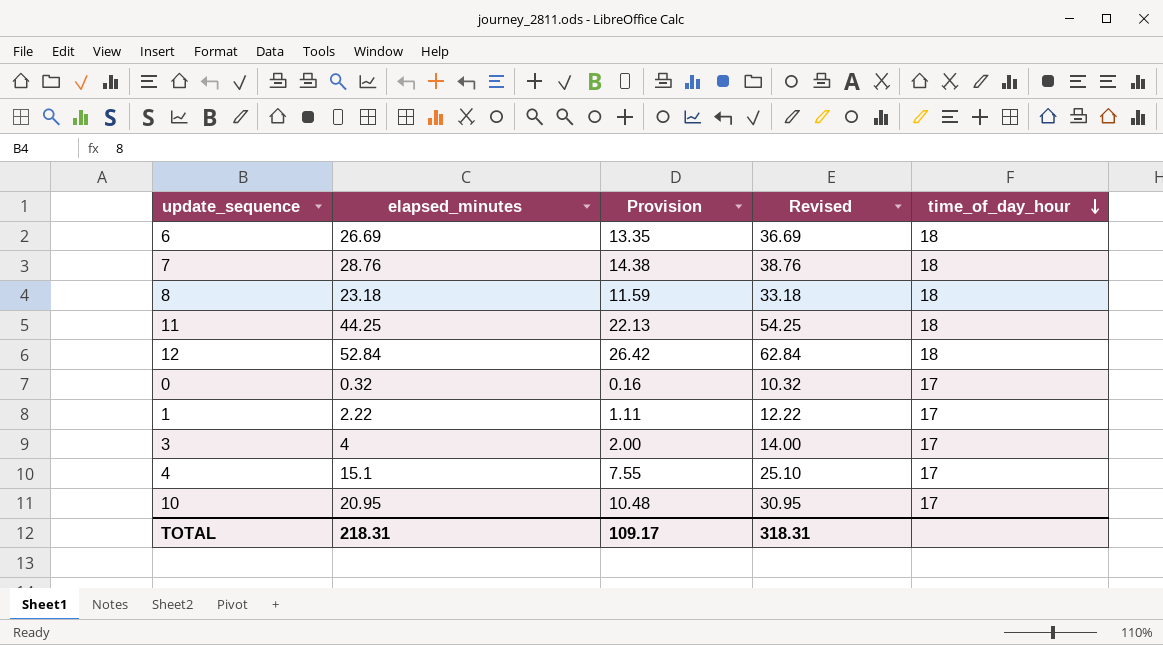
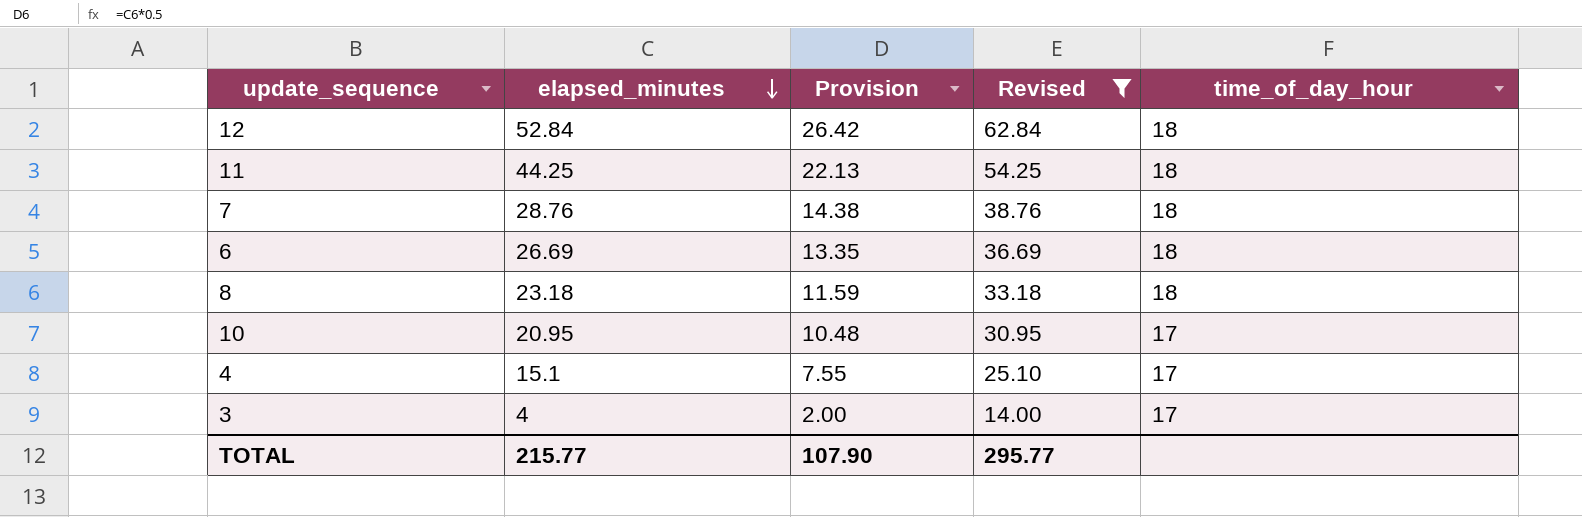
filter: none -> Revised >= 14.00
row order: time_of_day_hour descending -> elapsed_minutes descending
TOTAL | elapsed_minutes: 218.31 -> 215.77
TOTAL | Provision: 109.17 -> 107.90
TOTAL | Revised: 318.31 -> 295.77

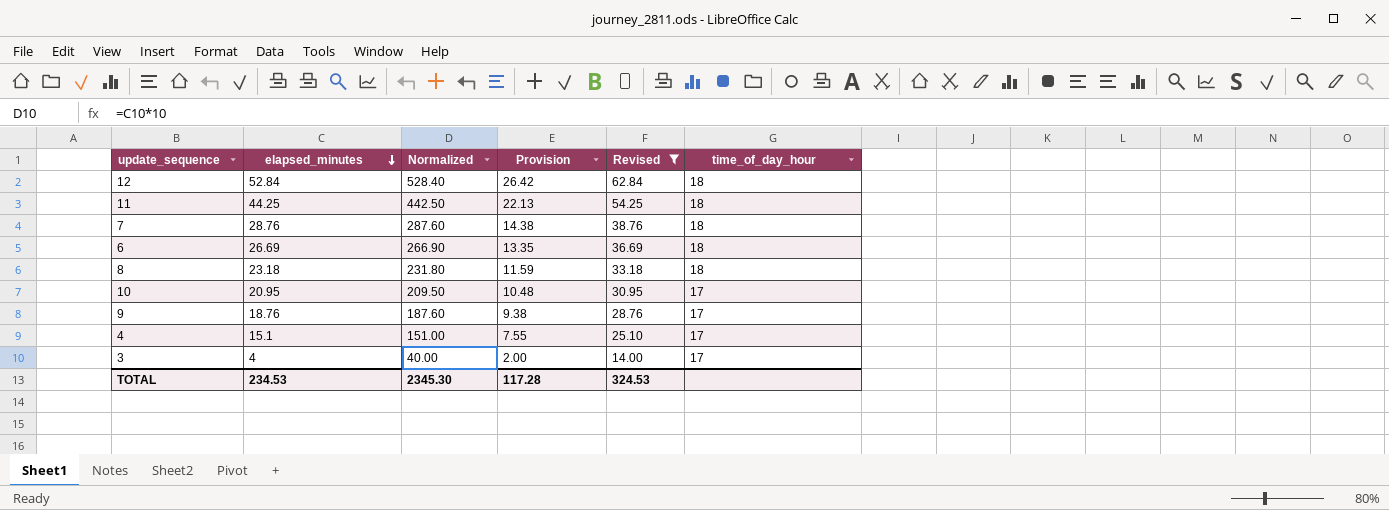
column Normalized | formula: none -> [elapsed_minutes] * 10
row 9: none -> 18.76 | 187.60 | 9.38 | 28.76 | 17
TOTAL | elapsed_minutes: 215.77 -> 234.53
TOTAL | Provision: 107.90 -> 117.28
TOTAL | Revised: 295.77 -> 324.53

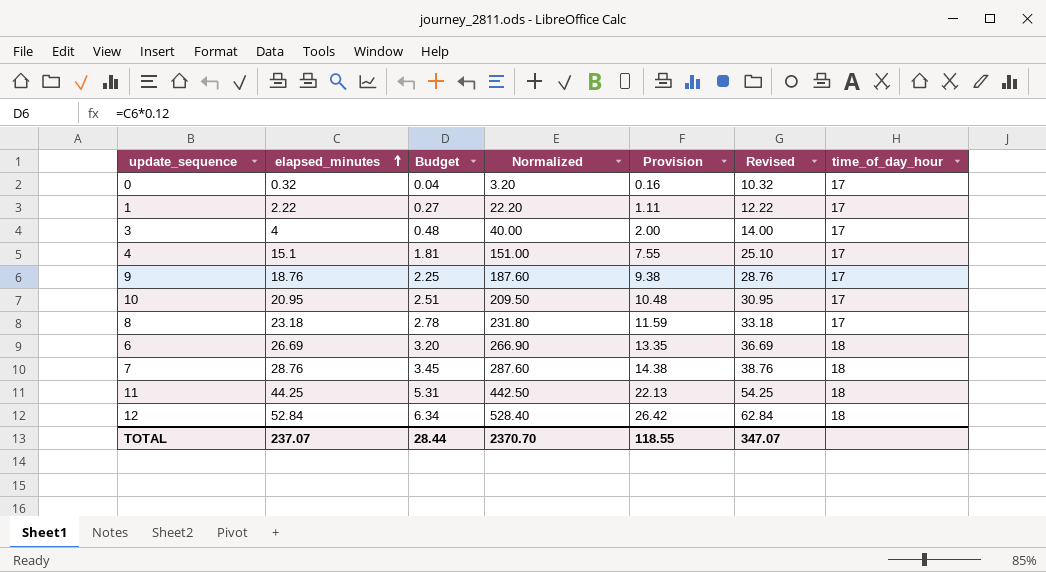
filter: Revised >= 14.00 -> none
row order: elapsed_minutes descending -> elapsed_minutes ascending
column Budget | formula: none -> [elapsed_minutes] * 0.12
8 | time_of_day_hour: 18 -> 17
TOTAL | elapsed_minutes: 234.53 -> 237.07
TOTAL | Normalized: 2345.30 -> 2370.70
TOTAL | Provision: 117.28 -> 118.55
TOTAL | Revised: 324.53 -> 347.07

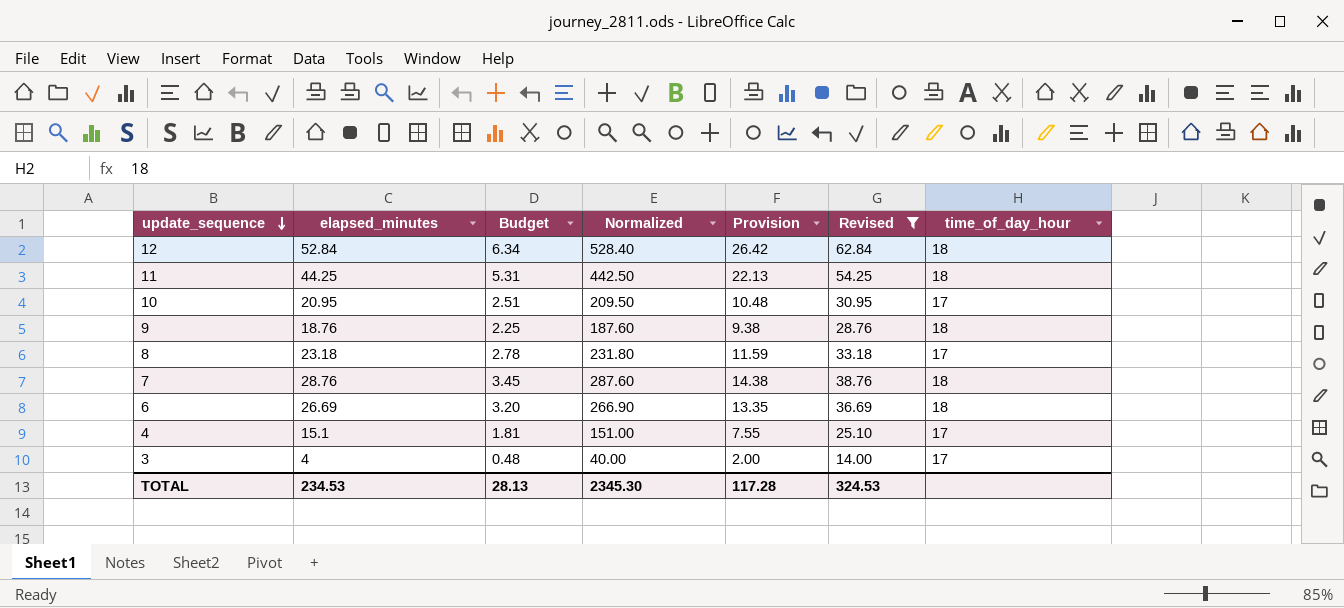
filter: none -> Revised >= 14.00
row order: elapsed_minutes ascending -> update_sequence descending
9 | time_of_day_hour: 17 -> 18
TOTAL | elapsed_minutes: 237.07 -> 234.53
TOTAL | Budget: 28.44 -> 28.13
TOTAL | Normalized: 2370.70 -> 2345.30
TOTAL | Provision: 118.55 -> 117.28
TOTAL | Revised: 347.07 -> 324.53

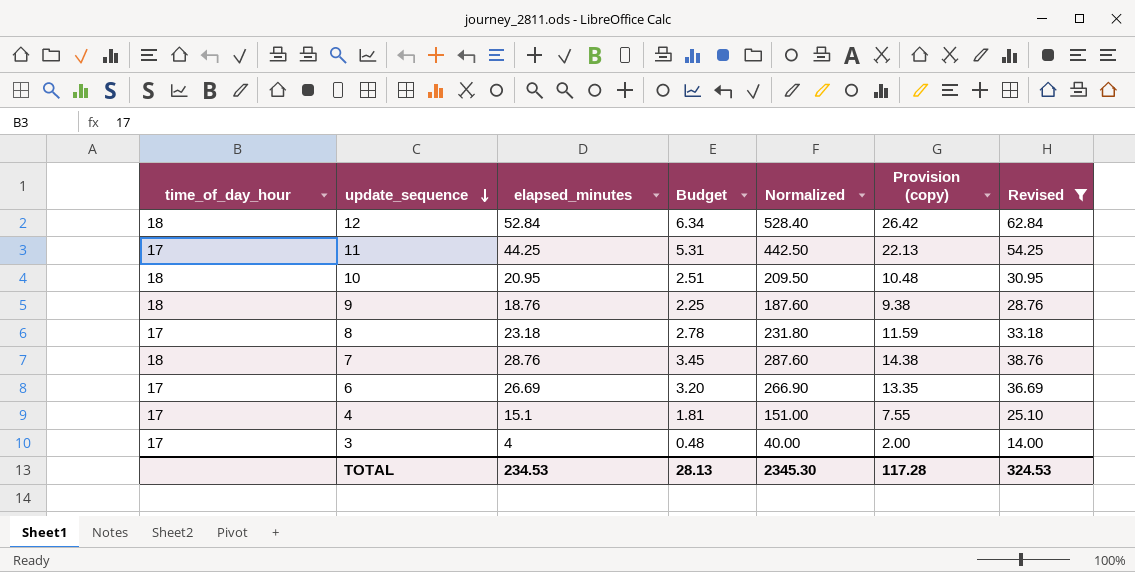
column time_of_day_hour | position: 7 -> 1
column name: Provision -> Provision (copy)
11 | time_of_day_hour: 18 -> 17
10 | time_of_day_hour: 17 -> 18
6 | time_of_day_hour: 18 -> 17

